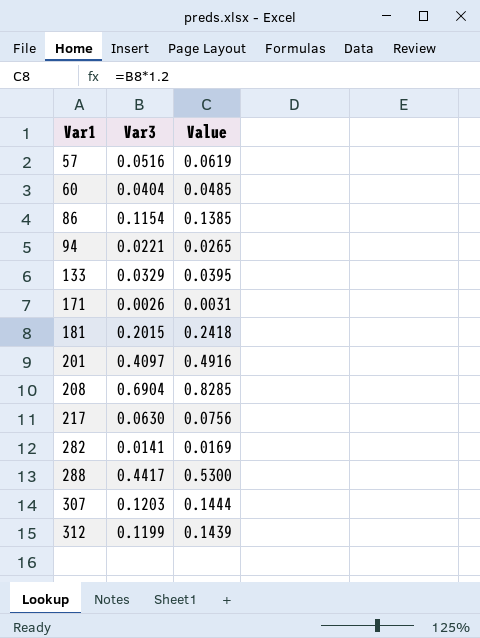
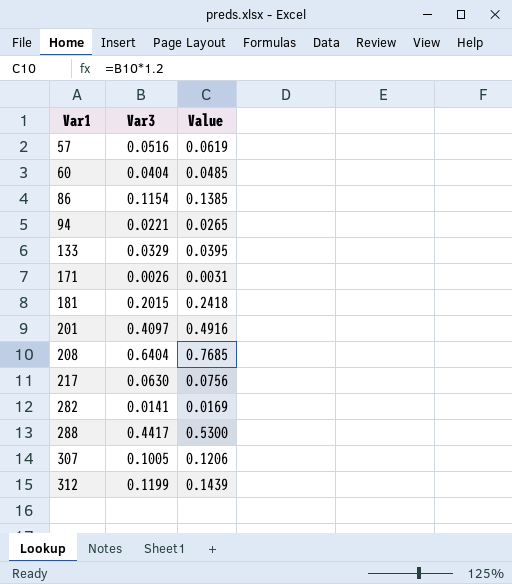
208 | Var3: 0.6904 -> 0.6404
208 | Value: 0.8285 -> 0.7685
307 | Var3: 0.1203 -> 0.1005
307 | Value: 0.1444 -> 0.1206

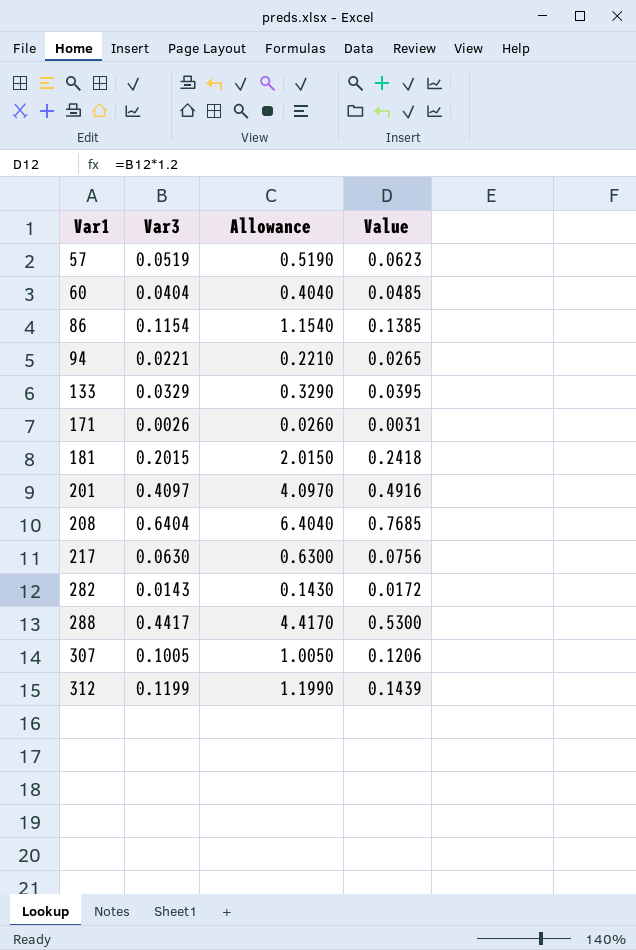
column Allowance | formula: none -> [Var3] * 10
57 | Var3: 0.0516 -> 0.0519
57 | Value: 0.0619 -> 0.0623
282 | Var3: 0.0141 -> 0.0143
282 | Value: 0.0169 -> 0.0172

